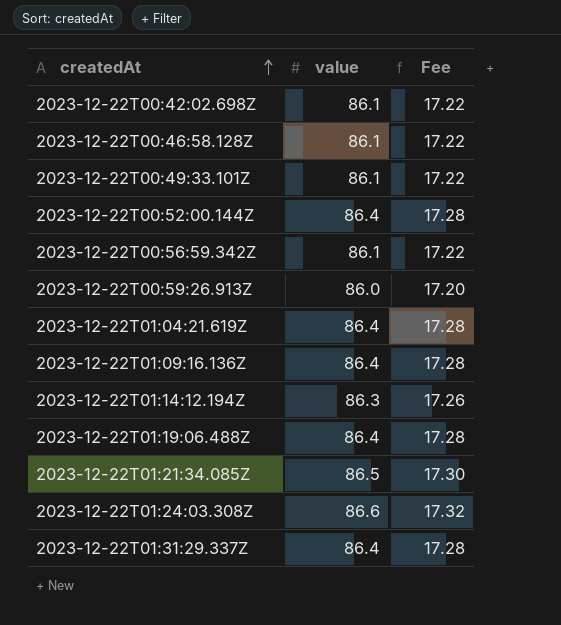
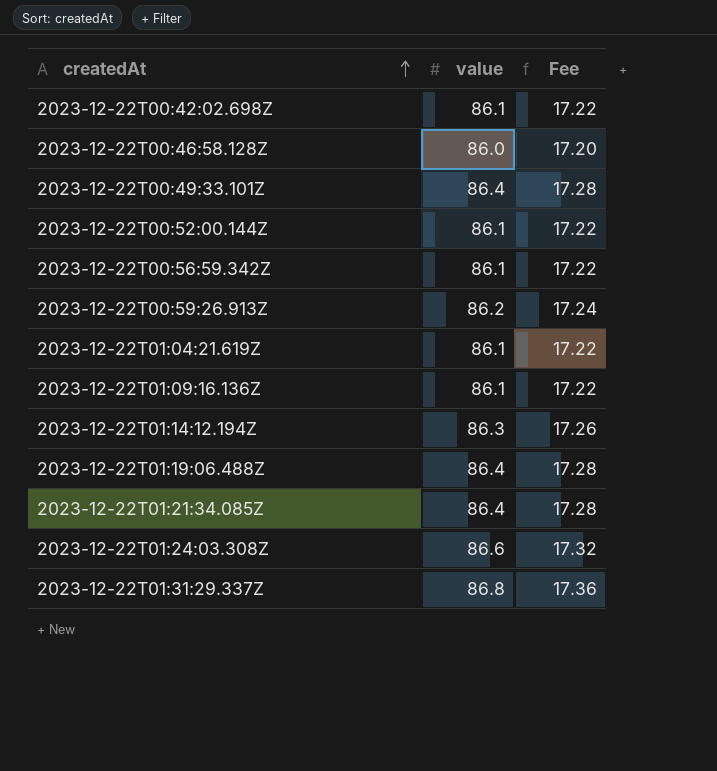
2023-12-22T00:46:58.128Z | value: 86.1 -> 86.0
2023-12-22T00:46:58.128Z | Fee: 17.22 -> 17.20
2023-12-22T00:49:33.101Z | value: 86.1 -> 86.4
2023-12-22T00:49:33.101Z | Fee: 17.22 -> 17.28
2023-12-22T00:52:00.144Z | value: 86.4 -> 86.1
2023-12-22T00:52:00.144Z | Fee: 17.28 -> 17.22
2023-12-22T00:59:26.913Z | value: 86.0 -> 86.2
2023-12-22T00:59:26.913Z | Fee: 17.20 -> 17.24
2023-12-22T01:04:21.619Z | value: 86.4 -> 86.1
2023-12-22T01:04:21.619Z | Fee: 17.28 -> 17.22
2023-12-22T01:09:16.136Z | value: 86.4 -> 86.1
2023-12-22T01:09:16.136Z | Fee: 17.28 -> 17.22
2023-12-22T01:21:34.085Z | value: 86.5 -> 86.4
2023-12-22T01:21:34.085Z | Fee: 17.30 -> 17.28
2023-12-22T01:31:29.337Z | value: 86.4 -> 86.8
2023-12-22T01:31:29.337Z | Fee: 17.28 -> 17.36

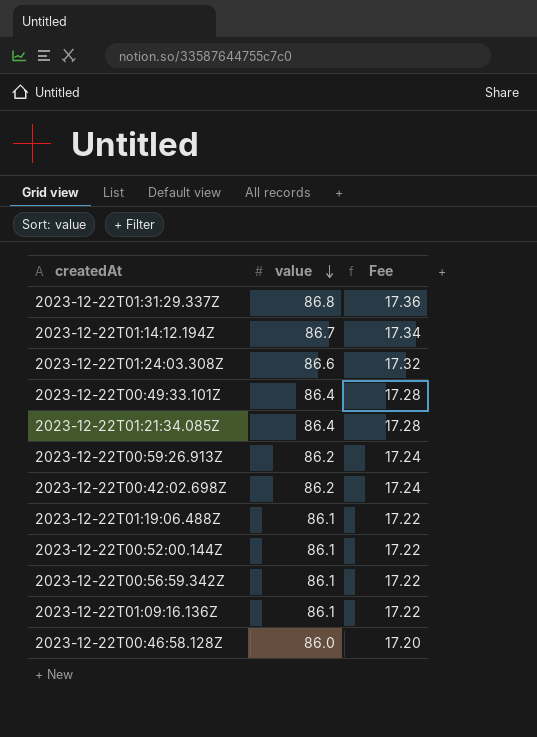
row order: createdAt ascending -> value descending
row 2023-12-22T01:04:21.619Z: 86.1 | 17.22 -> none
2023-12-22T01:14:12.194Z | value: 86.3 -> 86.7
2023-12-22T01:14:12.194Z | Fee: 17.26 -> 17.34
2023-12-22T00:42:02.698Z | value: 86.1 -> 86.2
2023-12-22T00:42:02.698Z | Fee: 17.22 -> 17.24
2023-12-22T01:19:06.488Z | value: 86.4 -> 86.1
2023-12-22T01:19:06.488Z | Fee: 17.28 -> 17.22

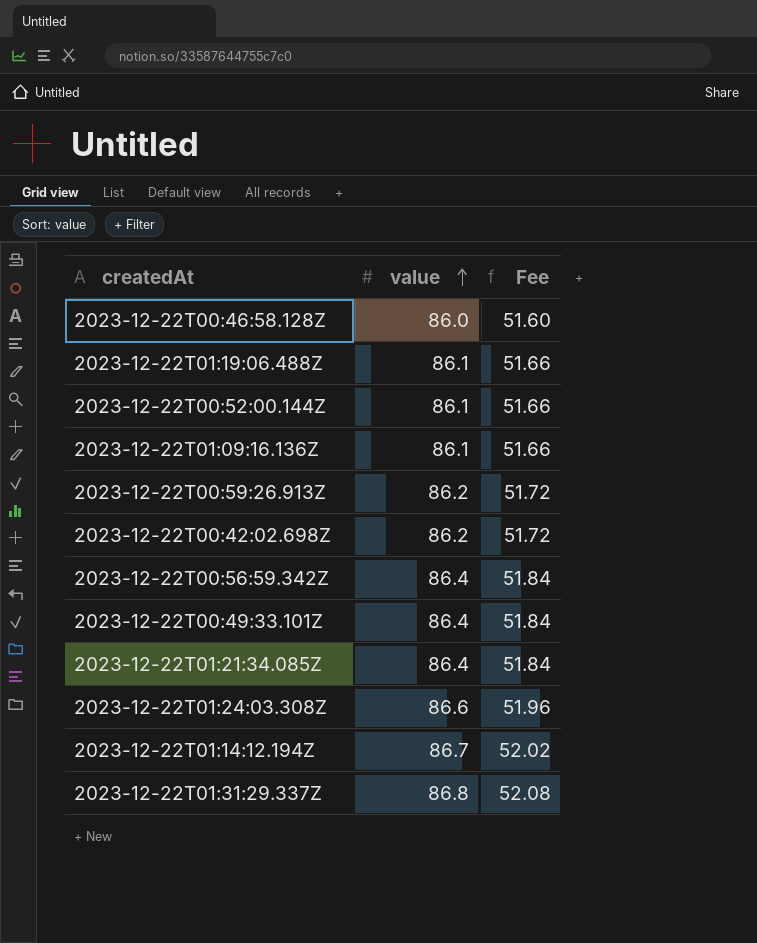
row order: value descending -> value ascending
column Fee | formula: [value] * 0.2 -> [value] * 0.6
2023-12-22T00:56:59.342Z | value: 86.1 -> 86.4

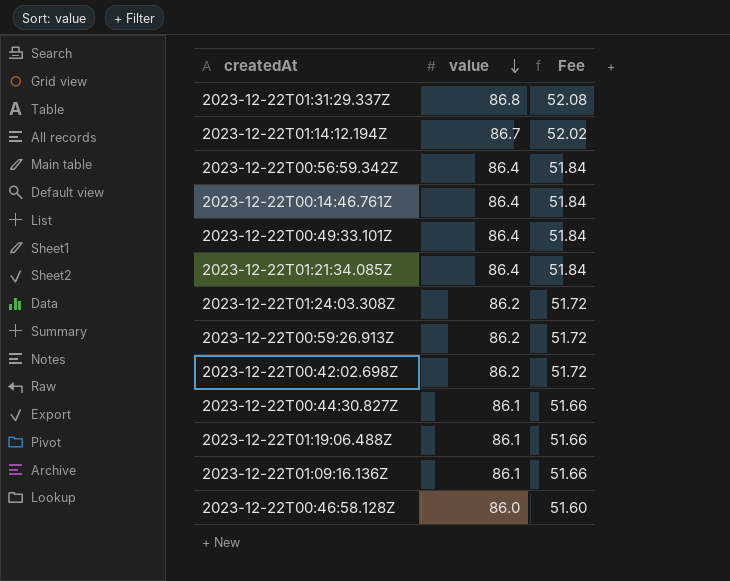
row order: value ascending -> value descending
row 2023-12-22T00:52:00.144Z: 86.1 | 51.66 -> none
row 2023-12-22T00:14:46.761Z: none -> 86.4 | 51.84
2023-12-22T01:24:03.308Z | value: 86.6 -> 86.2
2023-12-22T01:24:03.308Z | Fee: 51.96 -> 51.72
row 2023-12-22T00:44:30.827Z: none -> 86.1 | 51.66

